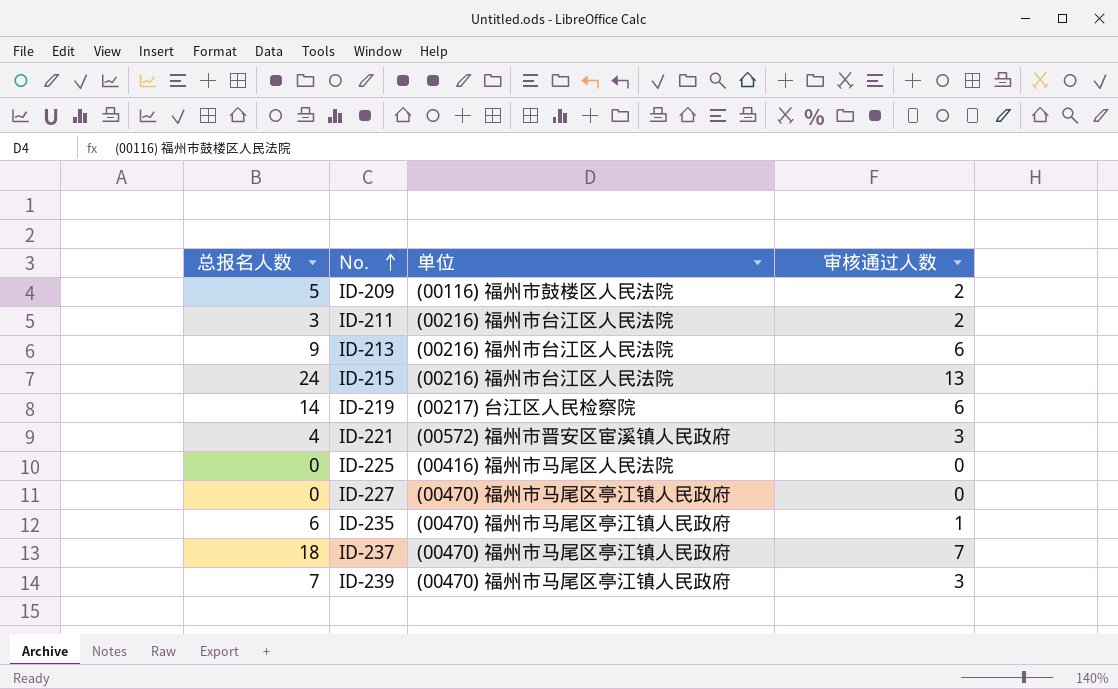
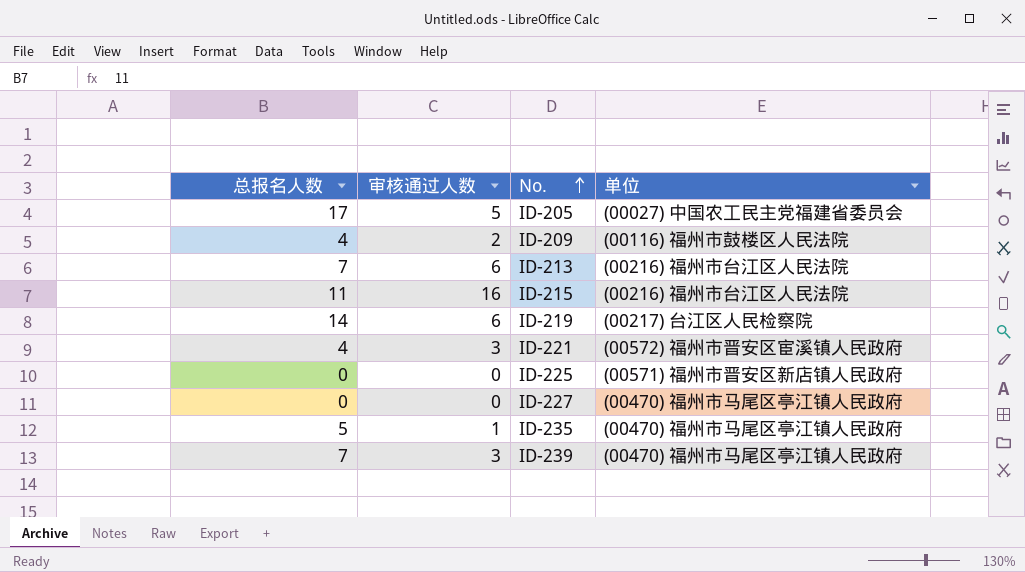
column 审核通过人数 | position: 4 -> 2
row ID-211: 3 | (00216) 福州市台江区人民法院 | 2 -> none
row ID-237: 18 | (00470) 福州市马尾区亭江镇人民政府 | 7 -> none
row ID-205: none -> 17 | 5 | (00027) 中国农工民主党福建省委员会
ID-209 | 总报名人数: 5 -> 4
ID-213 | 总报名人数: 9 -> 7
ID-215 | 总报名人数: 24 -> 11
ID-215 | 审核通过人数: 13 -> 16
ID-225 | 单位: (00416) 福州市马尾区人民法院 -> (00571) 福州市晋安区新店镇人民政府
ID-235 | 总报名人数: 6 -> 5

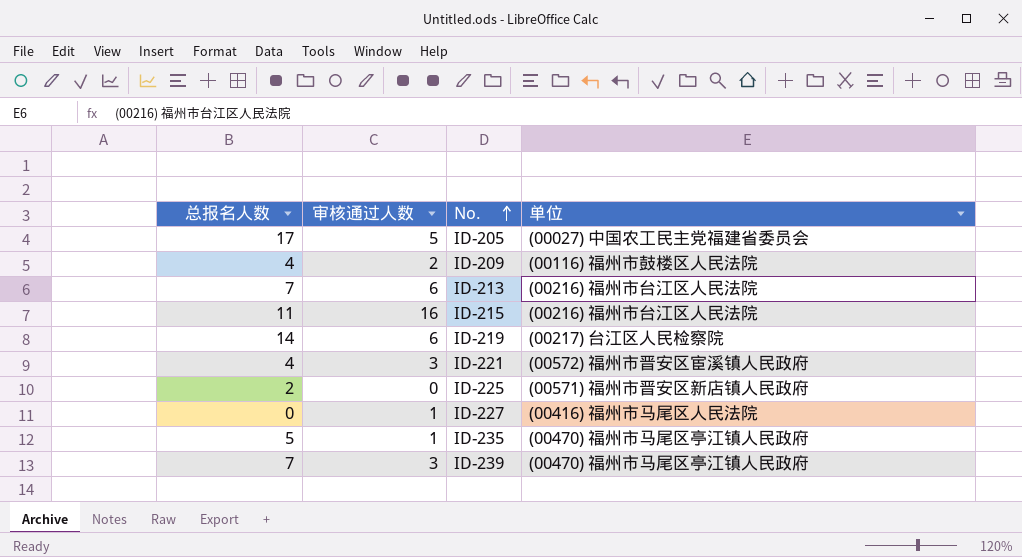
ID-225 | 总报名人数: 0 -> 2
ID-227 | 审核通过人数: 0 -> 1
ID-227 | 单位: (00470) 福州市马尾区亭江镇人民政府 -> (00416) 福州市马尾区人民法院

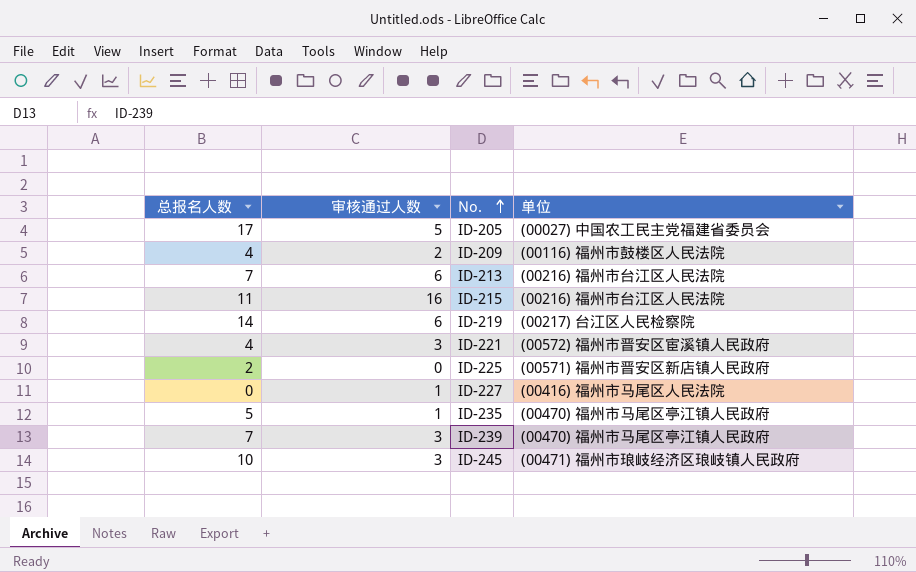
row ID-245: none -> 10 | 3 | (00471) 福州市琅岐经济区琅岐镇人民政府

